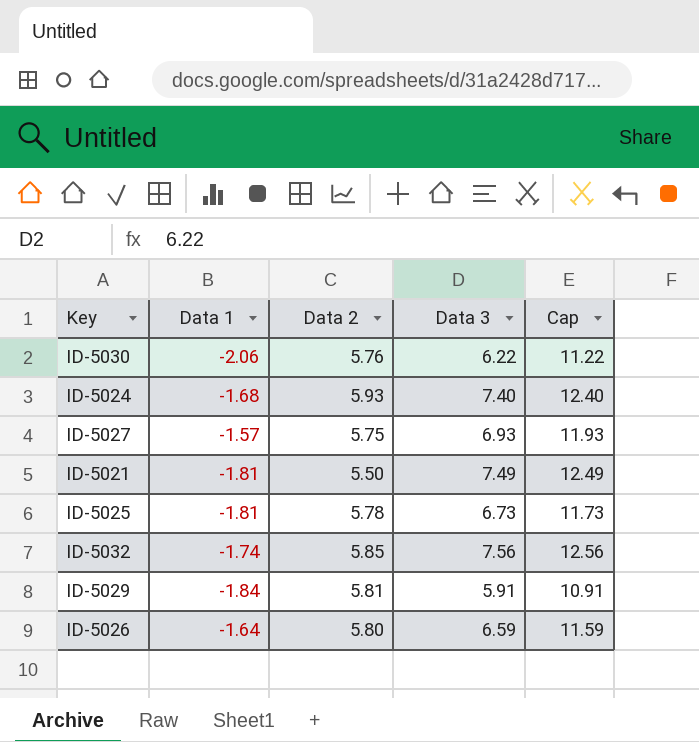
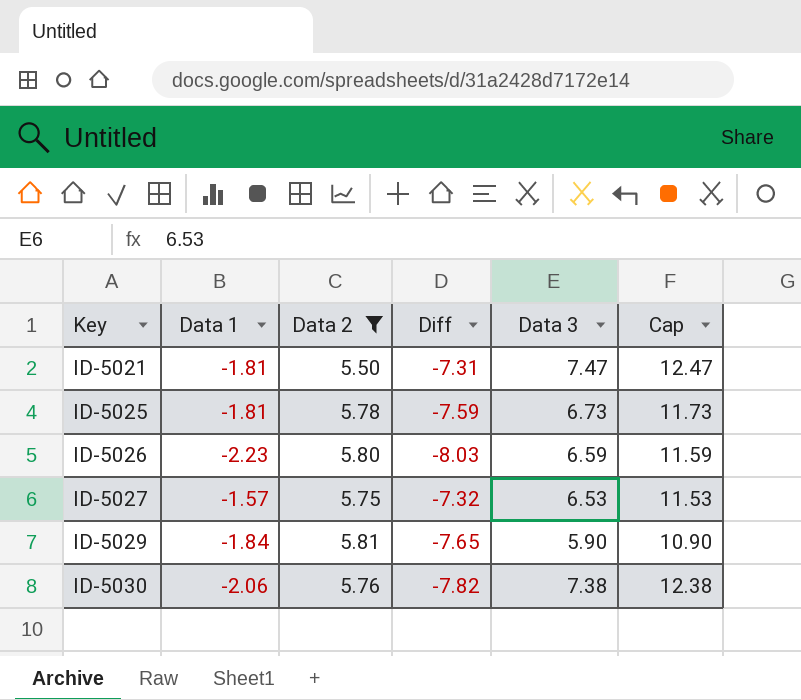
filter: none -> Data 2 <= 5.81
row order: none -> Key ascending
column Diff | formula: none -> [Data 1] - [Data 2]
ID-5021 | Data 3: 7.49 -> 7.47
ID-5021 | Cap: 12.49 -> 12.47
ID-5026 | Data 1: -1.64 -> -2.23
ID-5027 | Data 3: 6.93 -> 6.53
ID-5027 | Cap: 11.93 -> 11.53
ID-5029 | Data 3: 5.91 -> 5.90
ID-5029 | Cap: 10.91 -> 10.90
ID-5030 | Data 3: 6.22 -> 7.38
ID-5030 | Cap: 11.22 -> 12.38

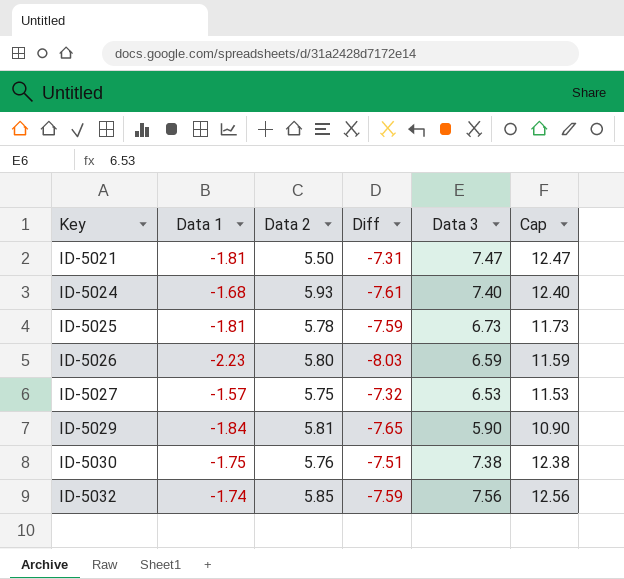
filter: Data 2 <= 5.81 -> none
ID-5030 | Data 1: -2.06 -> -1.75
ID-5030 | Diff: -7.82 -> -7.51

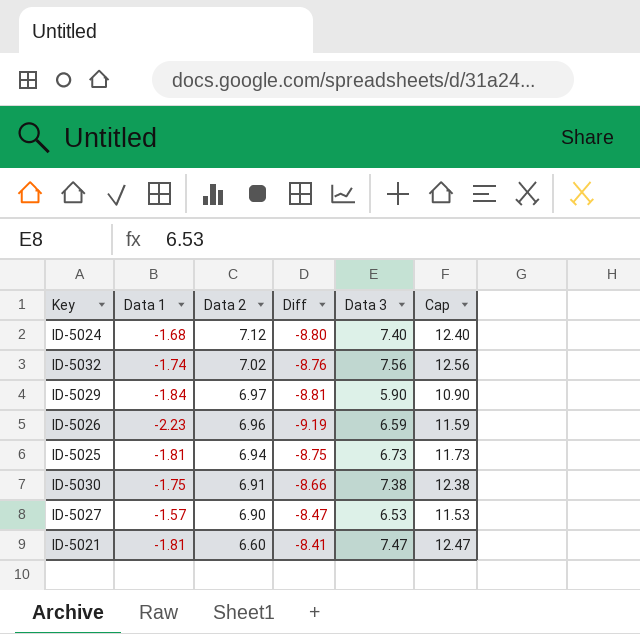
row order: Key ascending -> Data 2 descending
ID-5024 | Data 2: 5.93 -> 7.12
ID-5024 | Diff: -7.61 -> -8.80
ID-5032 | Data 2: 5.85 -> 7.02
ID-5032 | Diff: -7.59 -> -8.76
ID-5029 | Data 2: 5.81 -> 6.97
ID-5029 | Diff: -7.65 -> -8.81
ID-5026 | Data 2: 5.80 -> 6.96
ID-5026 | Diff: -8.03 -> -9.19
ID-5025 | Data 2: 5.78 -> 6.94
ID-5025 | Diff: -7.59 -> -8.75
ID-5030 | Data 2: 5.76 -> 6.91
ID-5030 | Diff: -7.51 -> -8.66
ID-5027 | Data 2: 5.75 -> 6.90
ID-5027 | Diff: -7.32 -> -8.47
ID-5021 | Data 2: 5.50 -> 6.60
ID-5021 | Diff: -7.31 -> -8.41

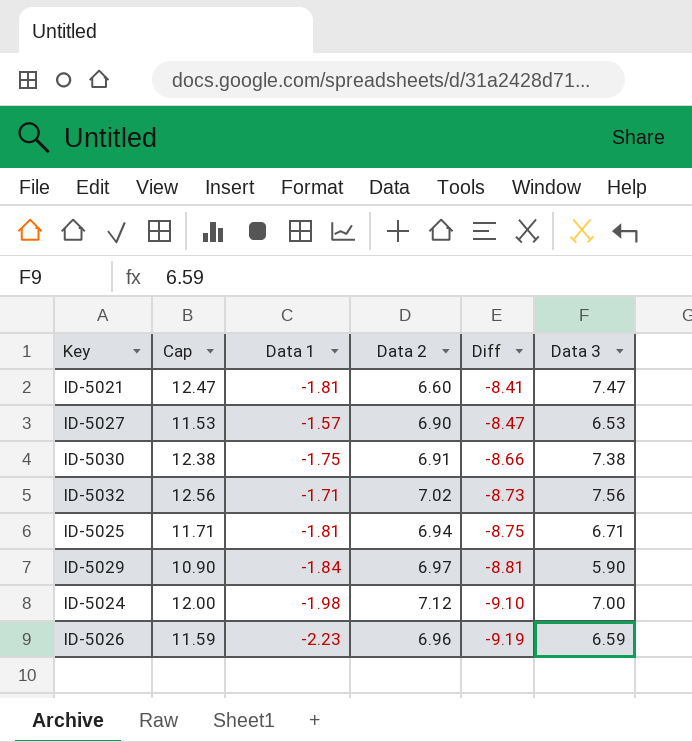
row order: Data 2 descending -> Diff descending
column Cap | position: 6 -> 2
ID-5032 | Data 1: -1.74 -> -1.71
ID-5032 | Diff: -8.76 -> -8.73
ID-5025 | Cap: 11.73 -> 11.71
ID-5025 | Data 3: 6.73 -> 6.71
ID-5024 | Cap: 12.40 -> 12.00
ID-5024 | Data 1: -1.68 -> -1.98
ID-5024 | Diff: -8.80 -> -9.10
ID-5024 | Data 3: 7.40 -> 7.00

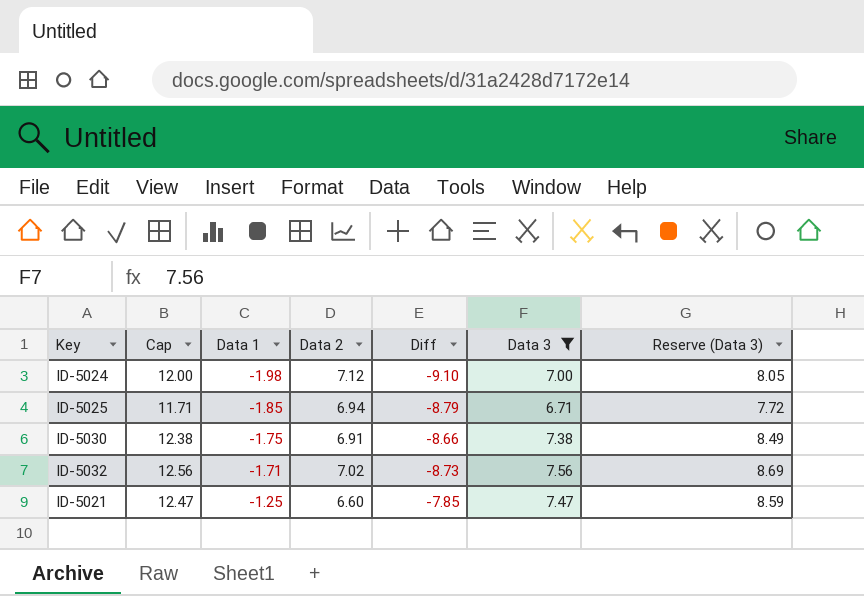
filter: none -> Data 3 >= 6.71
row order: Diff descending -> Data 1 ascending
column Reserve (Data 3) | formula: none -> [Data 3] * 1.15
ID-5025 | Data 1: -1.81 -> -1.85
ID-5025 | Diff: -8.75 -> -8.79
ID-5021 | Data 1: -1.81 -> -1.25
ID-5021 | Diff: -8.41 -> -7.85

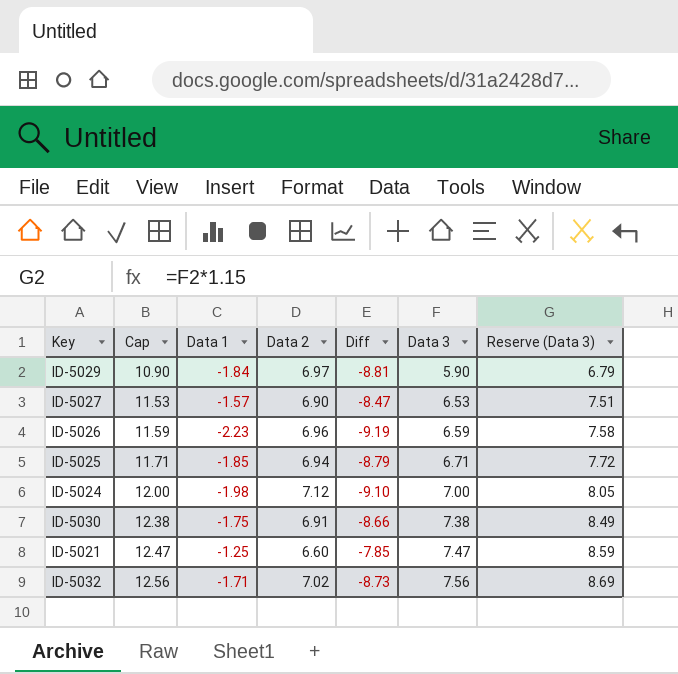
filter: Data 3 >= 6.71 -> none
row order: Data 1 ascending -> Cap ascending

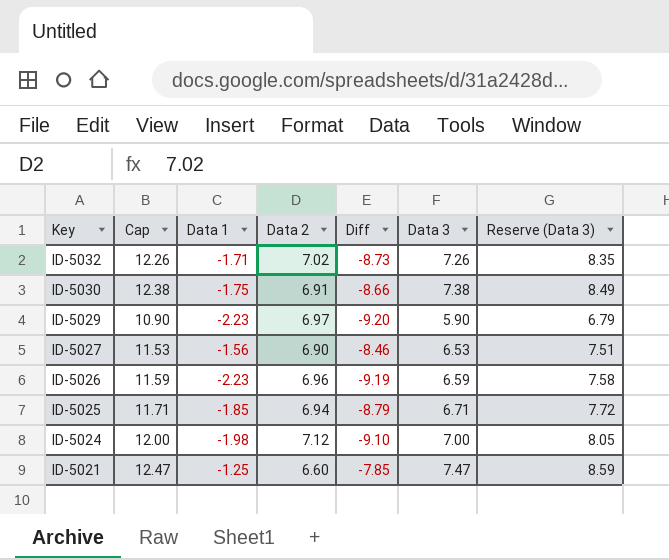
row order: Cap ascending -> Key descending
ID-5032 | Cap: 12.56 -> 12.26
ID-5032 | Data 3: 7.56 -> 7.26
ID-5032 | Reserve (Data 3): 8.69 -> 8.35
ID-5029 | Data 1: -1.84 -> -2.23
ID-5029 | Diff: -8.81 -> -9.20
ID-5027 | Data 1: -1.57 -> -1.56
ID-5027 | Diff: -8.47 -> -8.46

